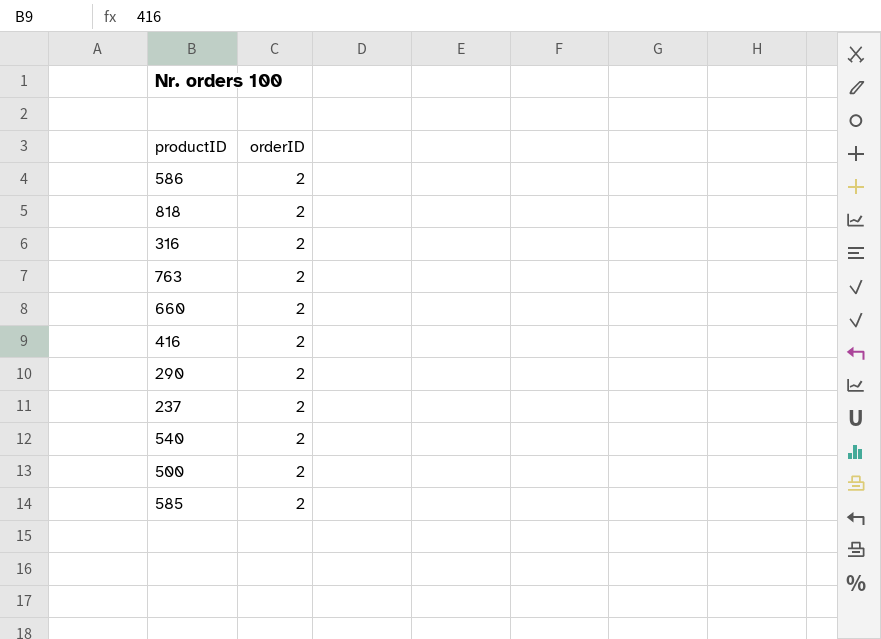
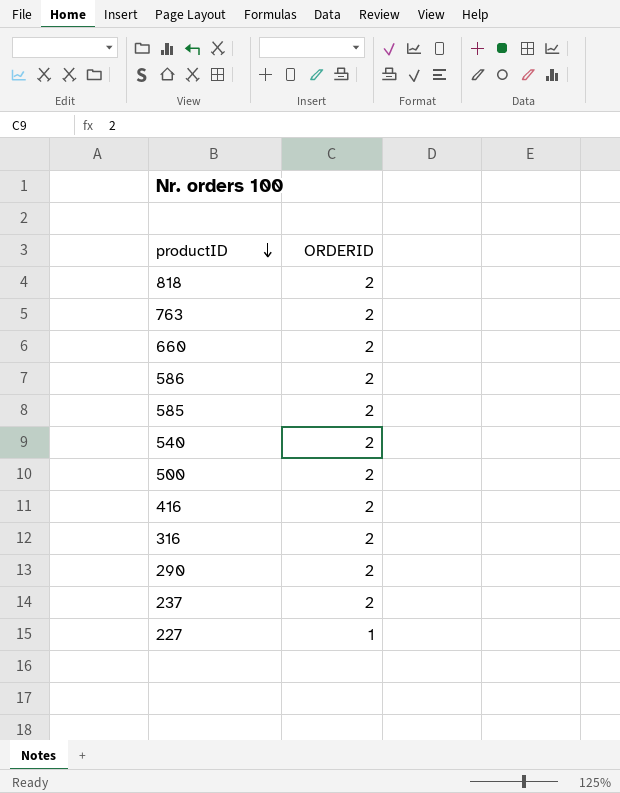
row order: none -> productID descending
column name: orderID -> ORDERID
row 227: none -> 1

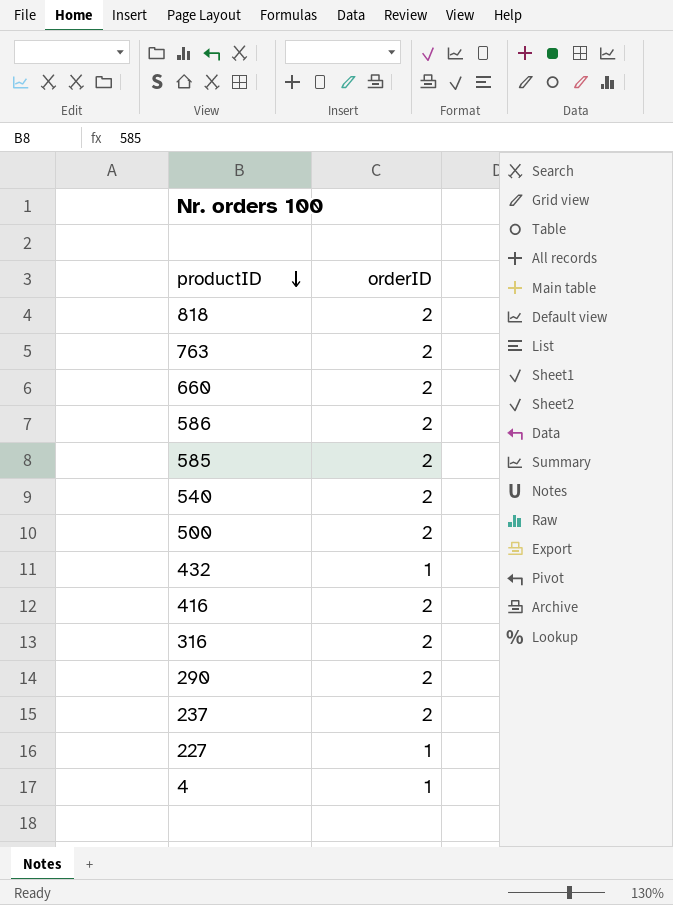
column name: ORDERID -> orderID
row 432: none -> 1
row 4: none -> 1

